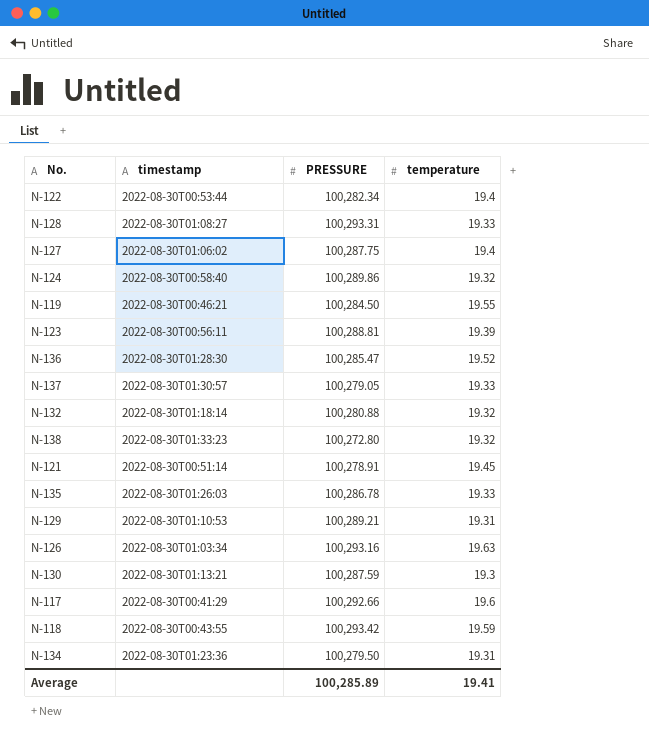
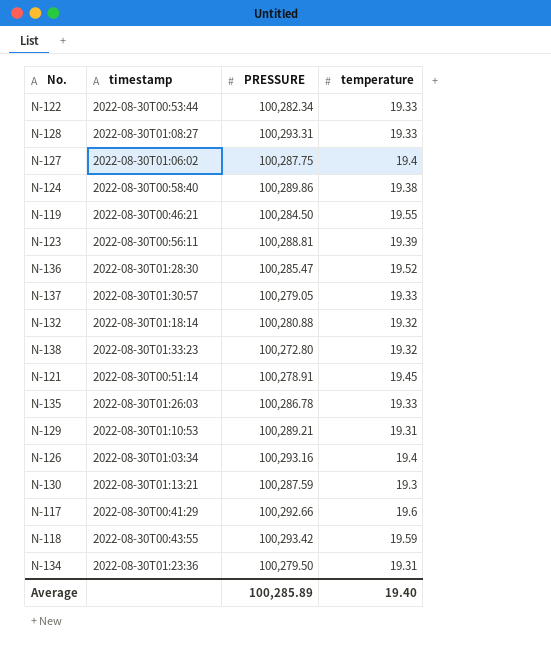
N-122 | temperature: 19.4 -> 19.33
N-124 | temperature: 19.32 -> 19.38
N-126 | temperature: 19.63 -> 19.4
Average | temperature: 19.41 -> 19.40

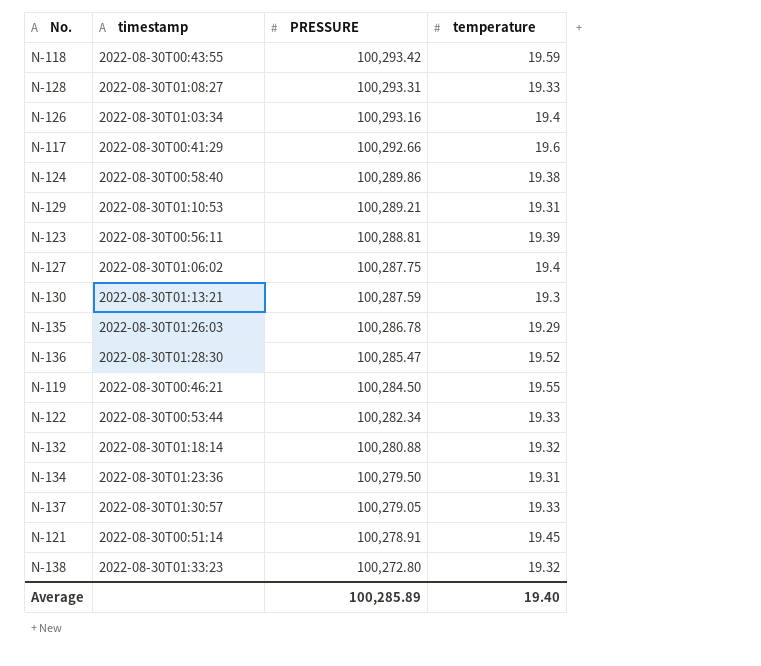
row order: none -> PRESSURE descending
N-135 | temperature: 19.33 -> 19.29

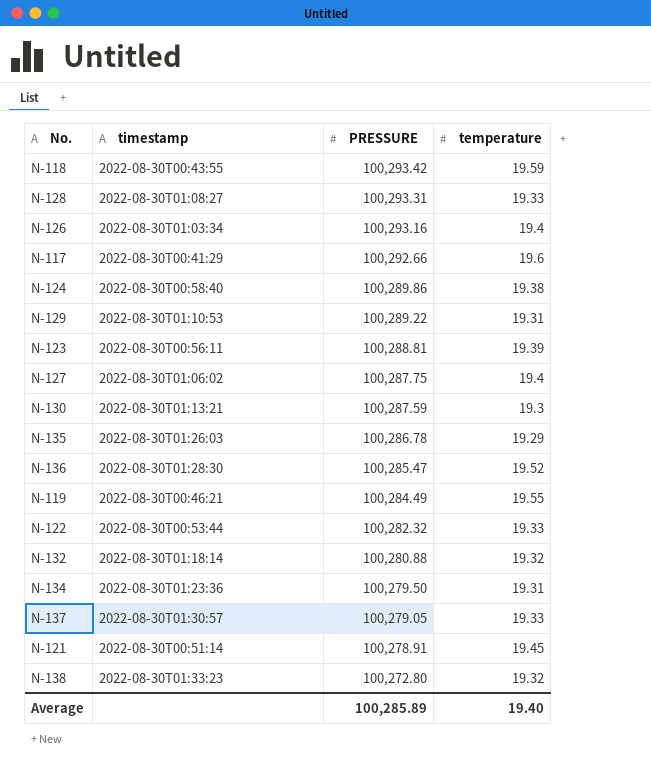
N-129 | PRESSURE: 100,289.21 -> 100,289.22
N-119 | PRESSURE: 100,284.50 -> 100,284.49
N-122 | PRESSURE: 100,282.34 -> 100,282.32

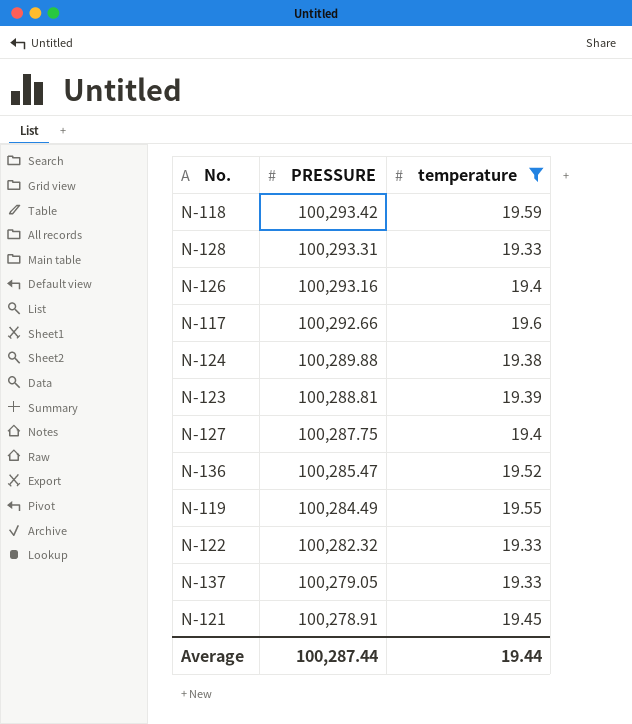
filter: none -> temperature >= 19.33
column timestamp | position: 2 -> none
N-124 | PRESSURE: 100,289.86 -> 100,289.88
Average | PRESSURE: 100,285.89 -> 100,287.44
Average | temperature: 19.40 -> 19.44

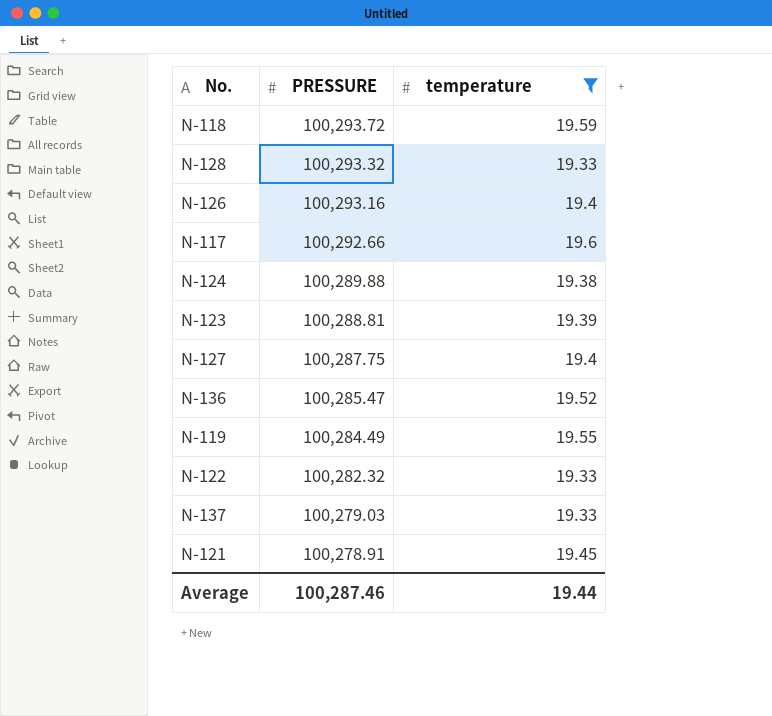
N-118 | PRESSURE: 100,293.42 -> 100,293.72
N-128 | PRESSURE: 100,293.31 -> 100,293.32
N-137 | PRESSURE: 100,279.05 -> 100,279.03
Average | PRESSURE: 100,287.44 -> 100,287.46

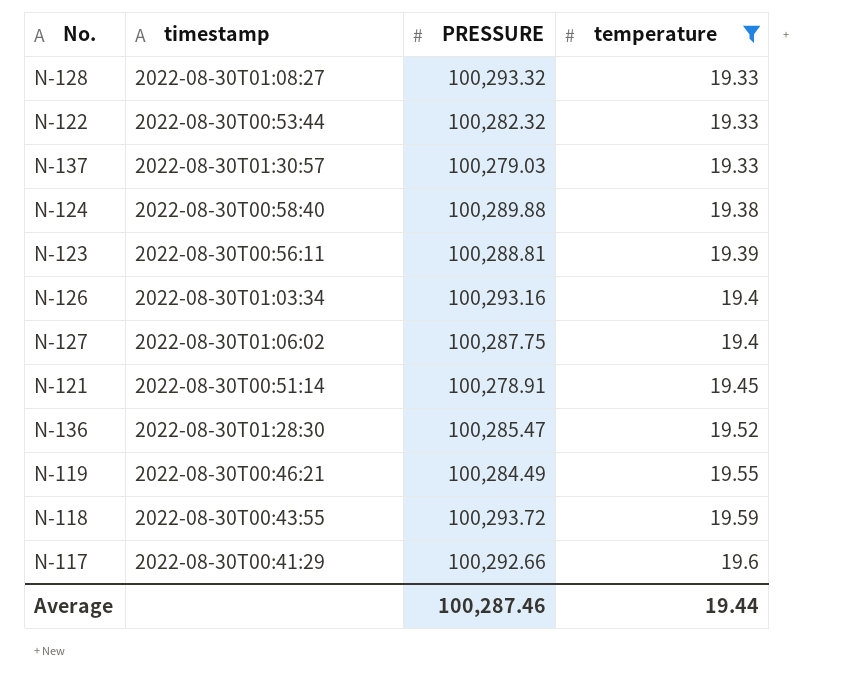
row order: PRESSURE descending -> temperature ascending
column timestamp | position: none -> 2

